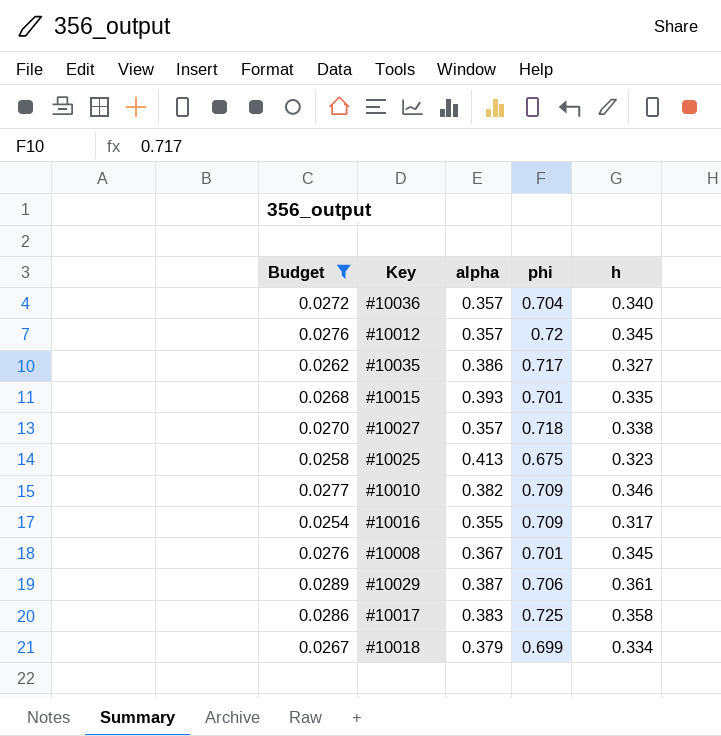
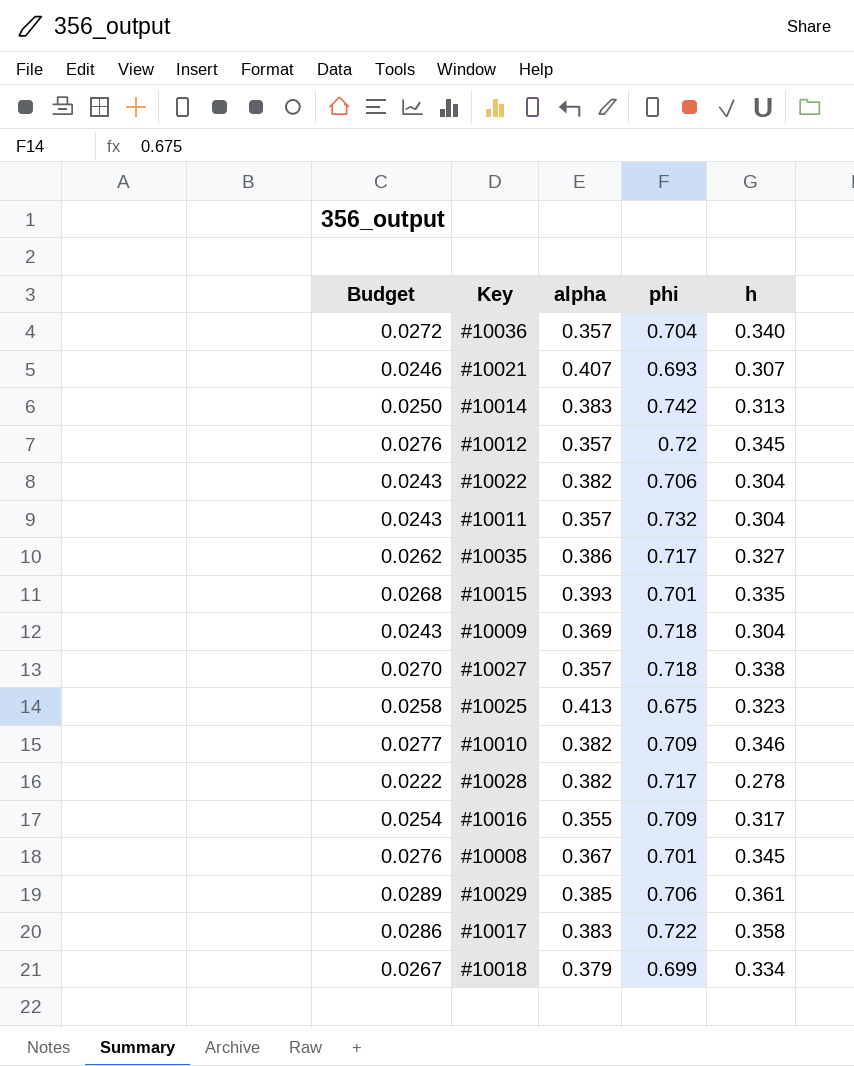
filter: Budget >= 0.0254 -> none
#10029 | alpha: 0.387 -> 0.385
#10017 | phi: 0.725 -> 0.722

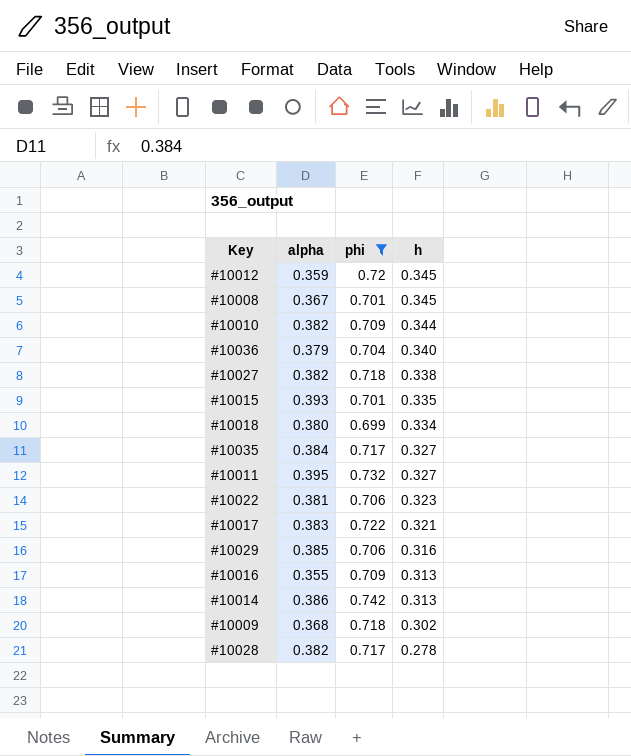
filter: none -> phi >= 0.699
row order: none -> h descending
column Budget | formula: [h] * 0.08 -> none
#10012 | alpha: 0.357 -> 0.359
#10010 | h: 0.346 -> 0.344
#10036 | alpha: 0.357 -> 0.379
#10027 | alpha: 0.357 -> 0.382
#10018 | alpha: 0.379 -> 0.380
#10035 | alpha: 0.386 -> 0.384
#10011 | alpha: 0.357 -> 0.395
#10011 | h: 0.304 -> 0.327
#10022 | alpha: 0.382 -> 0.381
#10022 | h: 0.304 -> 0.323
#10017 | h: 0.358 -> 0.321
#10029 | h: 0.361 -> 0.316
#10016 | h: 0.317 -> 0.313
#10014 | alpha: 0.383 -> 0.386
#10009 | alpha: 0.369 -> 0.368
#10009 | h: 0.304 -> 0.302

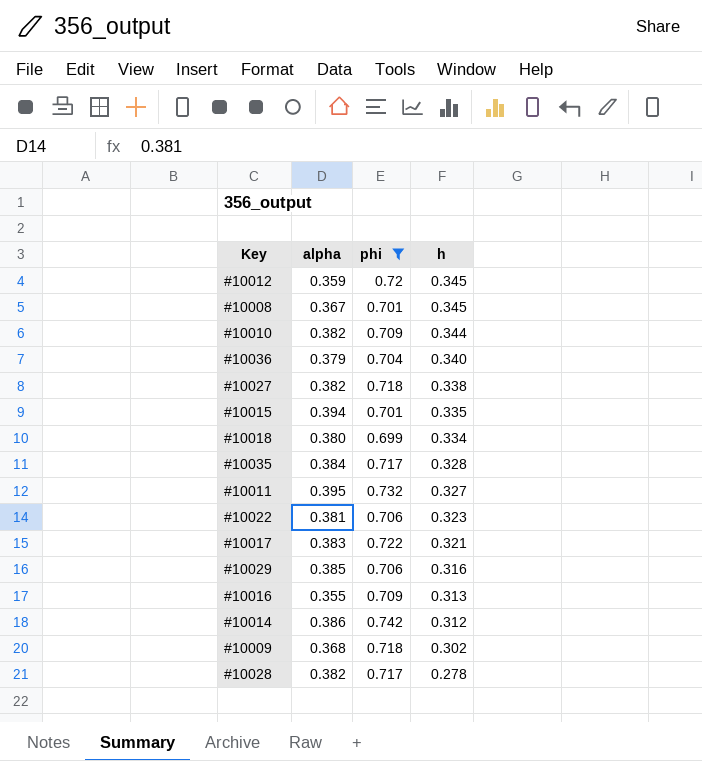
#10015 | alpha: 0.393 -> 0.394
#10035 | h: 0.327 -> 0.328
#10014 | h: 0.313 -> 0.312

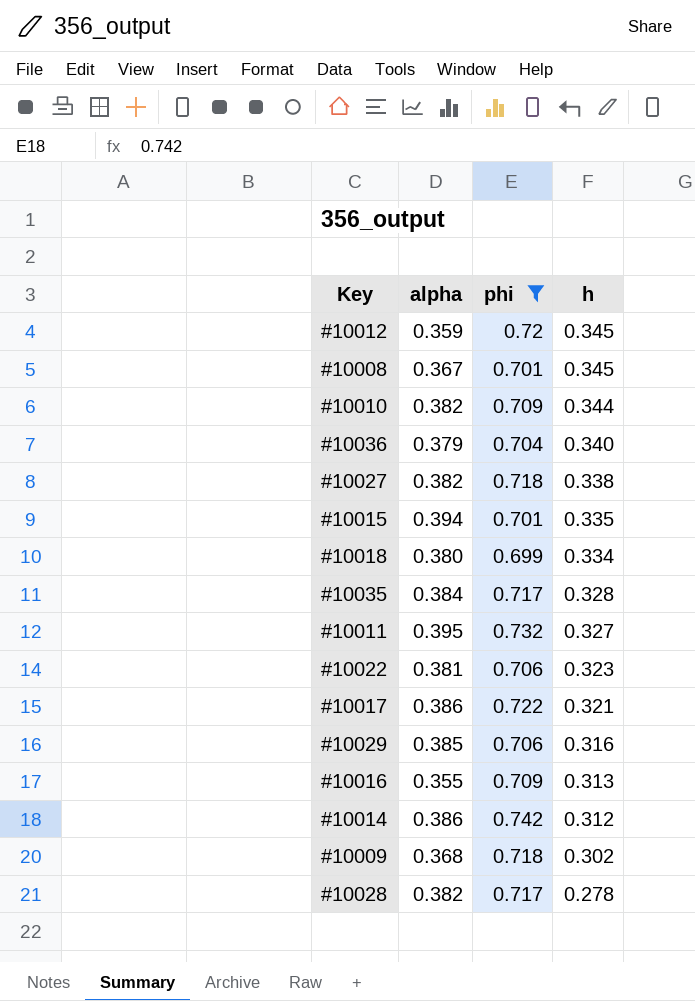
#10017 | alpha: 0.383 -> 0.386

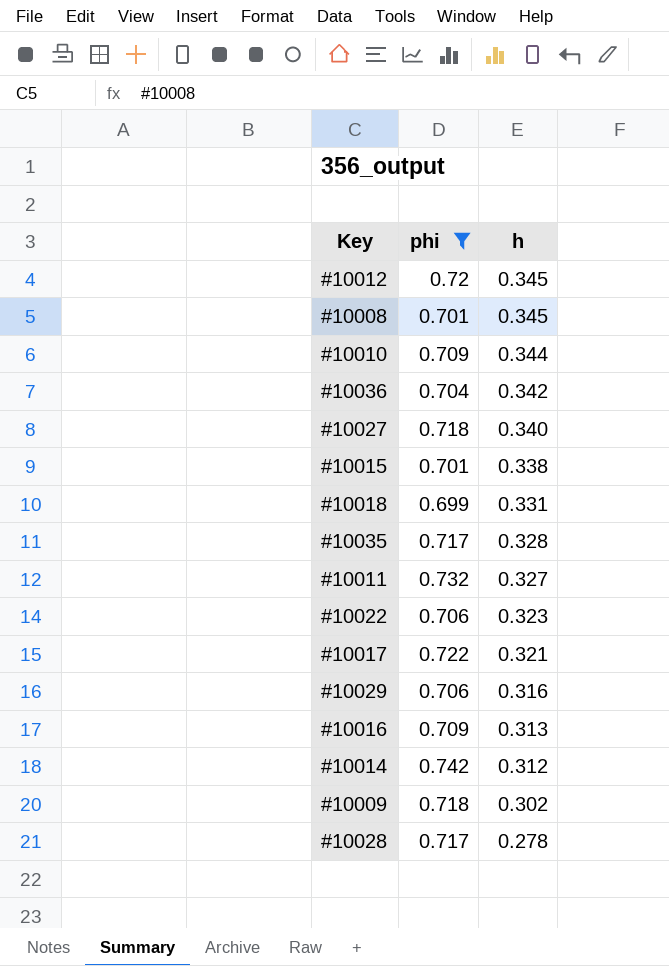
column alpha | position: 2 -> none
#10036 | h: 0.340 -> 0.342
#10027 | h: 0.338 -> 0.340
#10015 | h: 0.335 -> 0.338
#10018 | h: 0.334 -> 0.331

